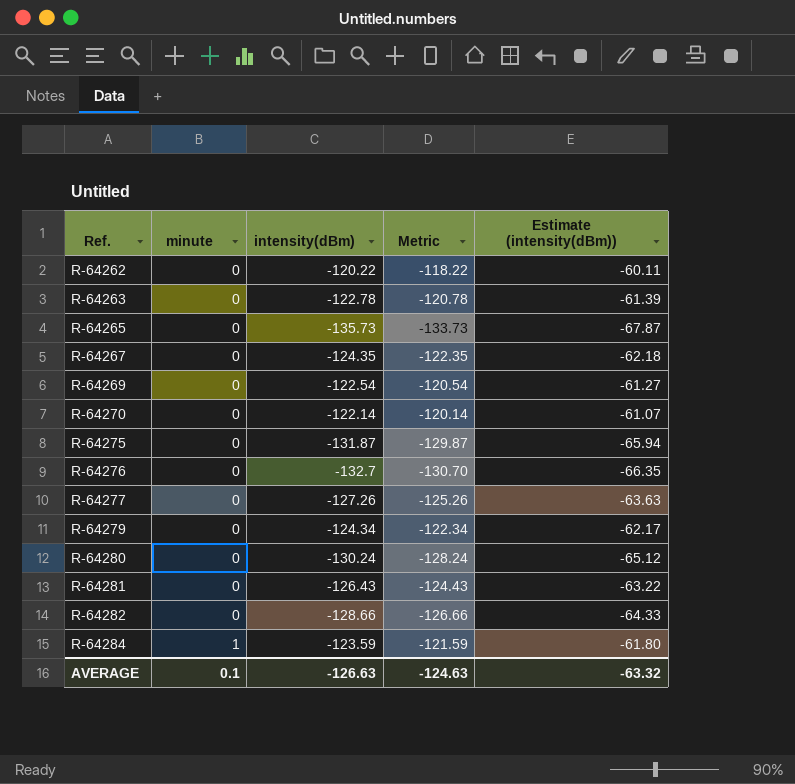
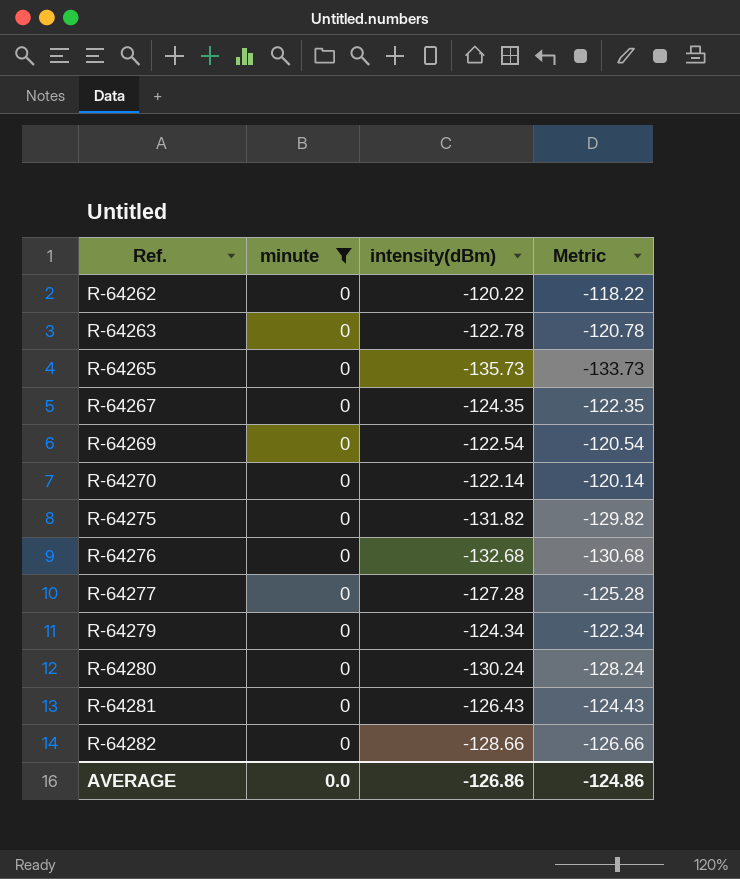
filter: none -> minute = 0
column Estimate (intensity(dBm)) | formula: [intensity(dBm)] * 0.5 -> none
R-64275 | intensity(dBm): -131.87 -> -131.82
R-64275 | Metric: -129.87 -> -129.82
R-64276 | intensity(dBm): -132.7 -> -132.68
R-64276 | Metric: -130.70 -> -130.68
R-64277 | intensity(dBm): -127.26 -> -127.28
R-64277 | Metric: -125.26 -> -125.28
AVERAGE | minute: 0.1 -> 0.0
AVERAGE | intensity(dBm): -126.63 -> -126.86
AVERAGE | Metric: -124.63 -> -124.86

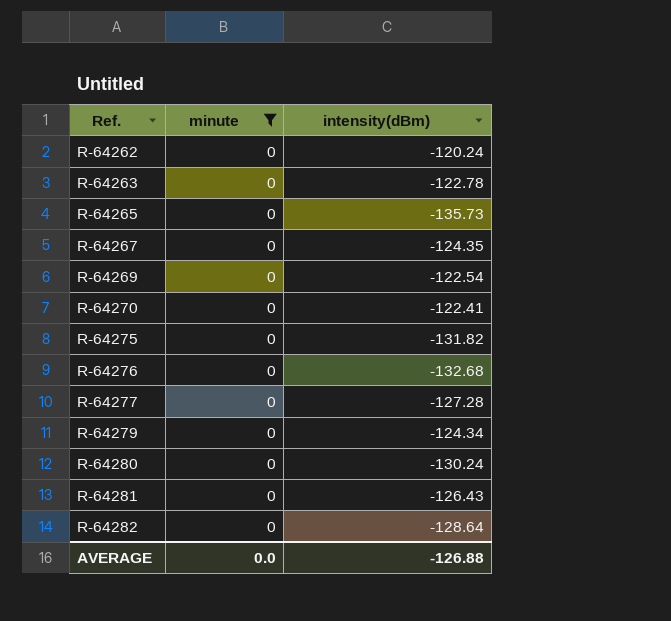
column Metric | formula: [intensity(dBm)] + 2 -> none
R-64262 | intensity(dBm): -120.22 -> -120.24
R-64270 | intensity(dBm): -122.14 -> -122.41
R-64282 | intensity(dBm): -128.66 -> -128.64
AVERAGE | intensity(dBm): -126.86 -> -126.88

